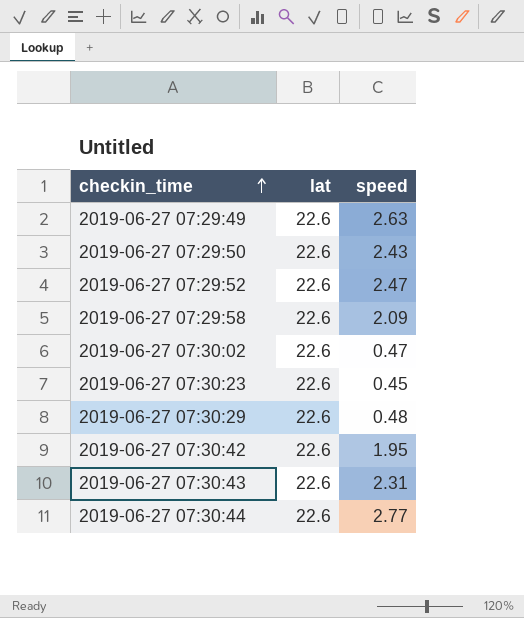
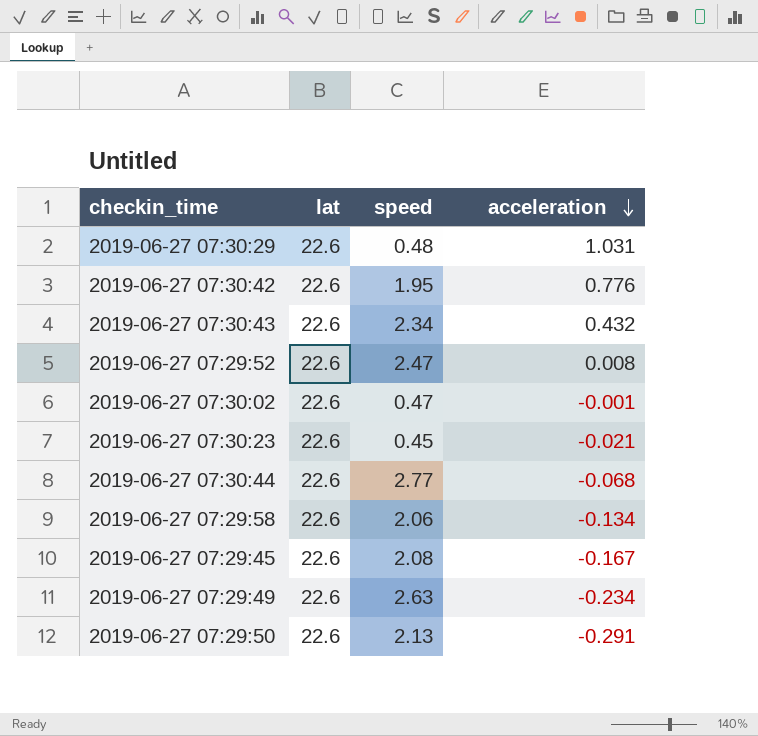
row order: checkin_time ascending -> acceleration descending
column acceleration | position: none -> 4
2019-06-27 07:30:43 | speed: 2.31 -> 2.34
2019-06-27 07:29:58 | speed: 2.09 -> 2.06
row 2019-06-27 07:29:45: none -> 22.6 | 2.08 | -0.167
2019-06-27 07:29:50 | speed: 2.43 -> 2.13

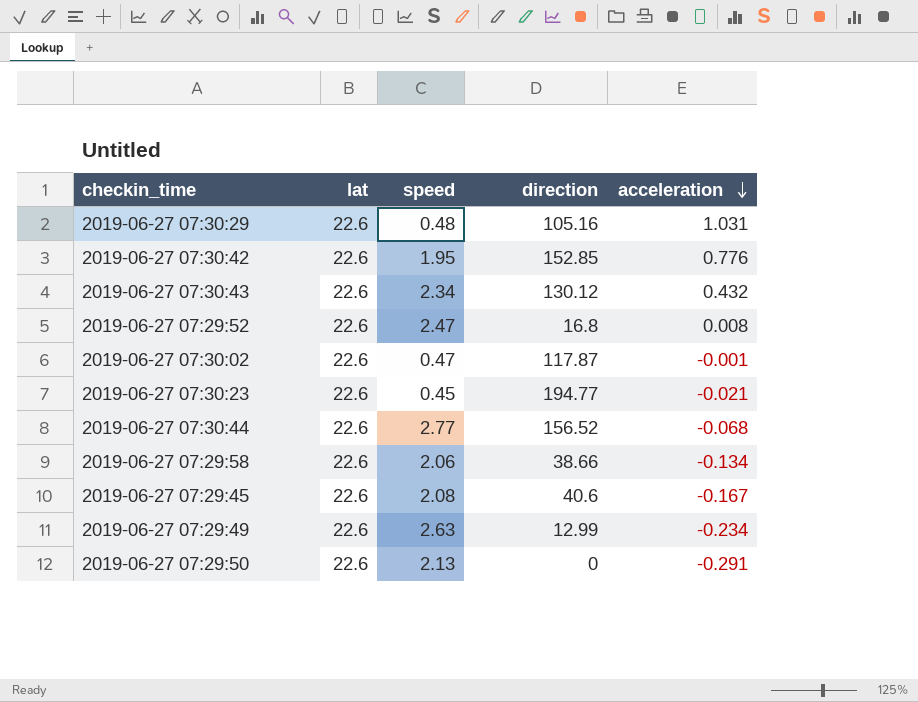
column direction | position: none -> 4

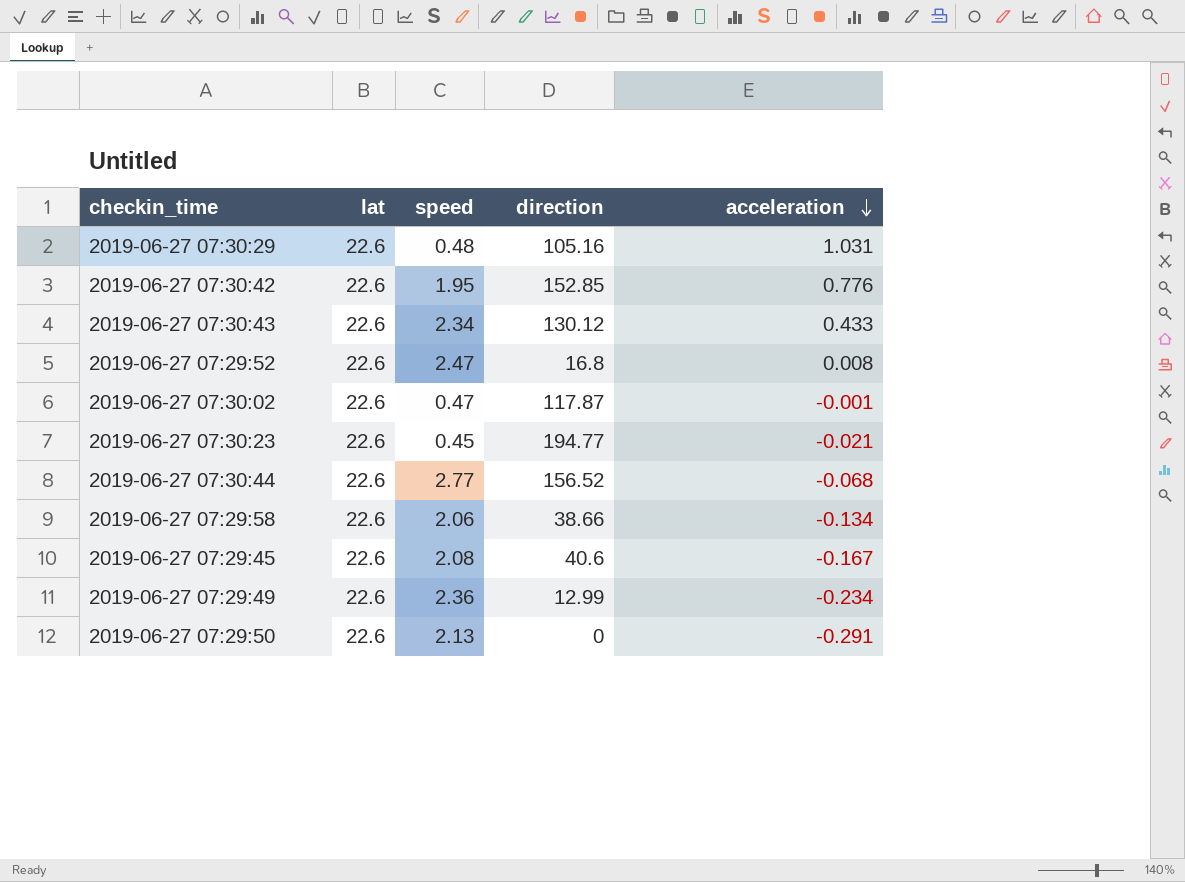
2019-06-27 07:30:43 | acceleration: 0.432 -> 0.433
2019-06-27 07:29:49 | speed: 2.63 -> 2.36

